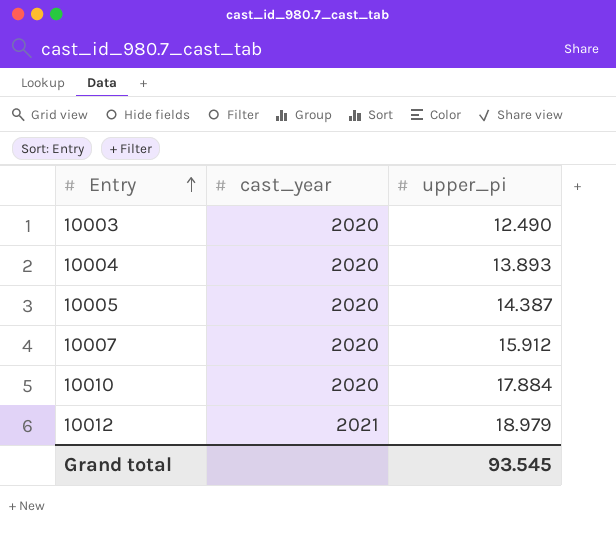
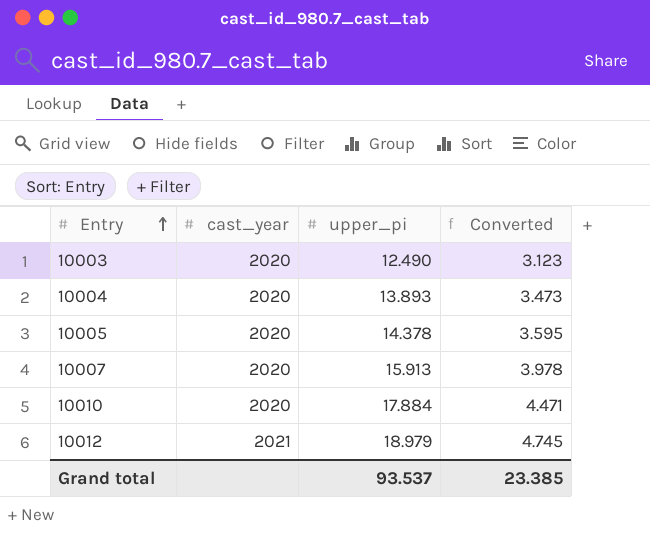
column Converted | formula: none -> [upper_pi] * 0.25
10005 | upper_pi: 14.387 -> 14.378
10007 | upper_pi: 15.912 -> 15.913
Grand total | upper_pi: 93.545 -> 93.537

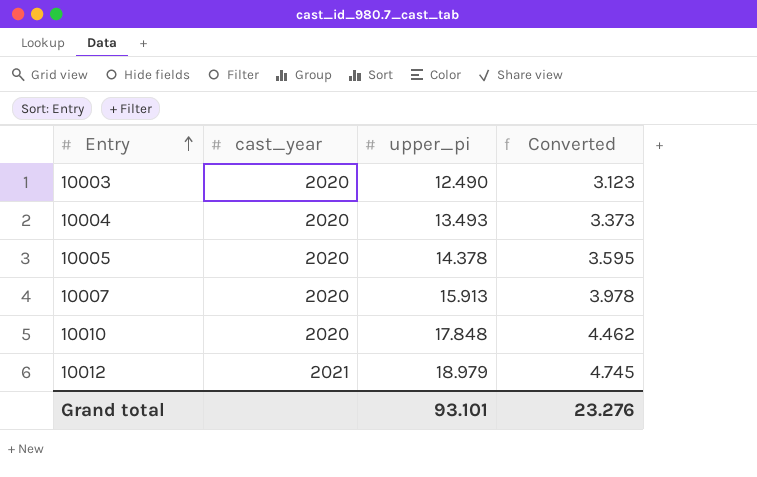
10004 | upper_pi: 13.893 -> 13.493
10004 | Converted: 3.473 -> 3.373
10010 | upper_pi: 17.884 -> 17.848
10010 | Converted: 4.471 -> 4.462
Grand total | upper_pi: 93.537 -> 93.101
Grand total | Converted: 23.385 -> 23.276

